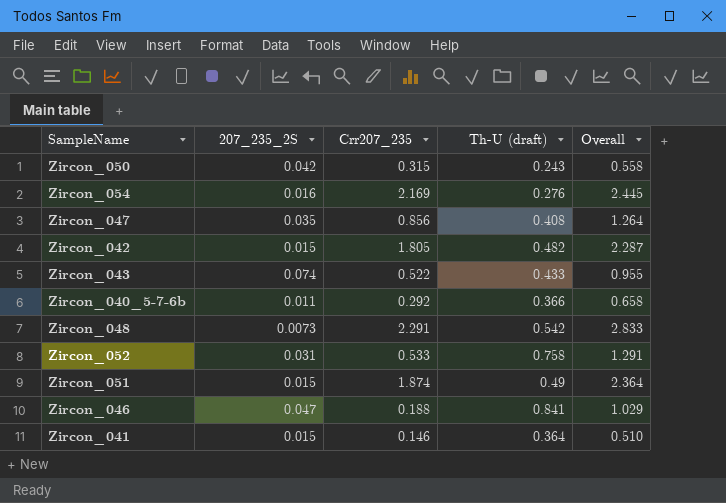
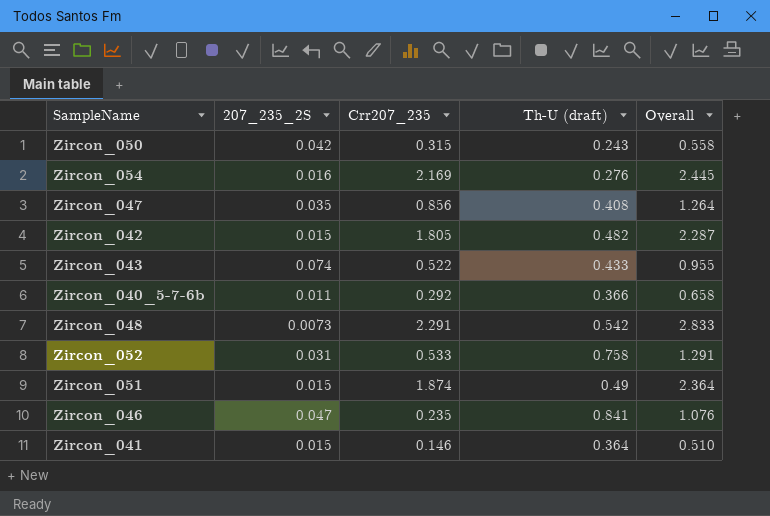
Zircon_046 | Crr207_235: 0.188 -> 0.235
Zircon_046 | Overall: 1.029 -> 1.076

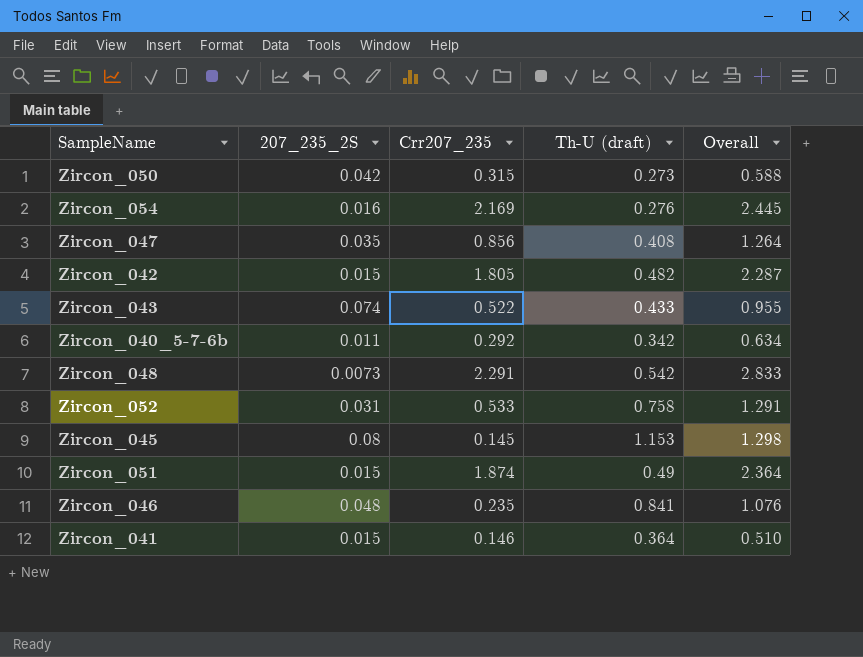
Zircon_050 | Th-U (draft): 0.243 -> 0.273
Zircon_050 | Overall: 0.558 -> 0.588
Zircon_040_5-7-6b | Th-U (draft): 0.366 -> 0.342
Zircon_040_5-7-6b | Overall: 0.658 -> 0.634
row Zircon_045: none -> 0.08 | 0.145 | 1.153 | 1.298
Zircon_046 | 207_235_2S: 0.047 -> 0.048

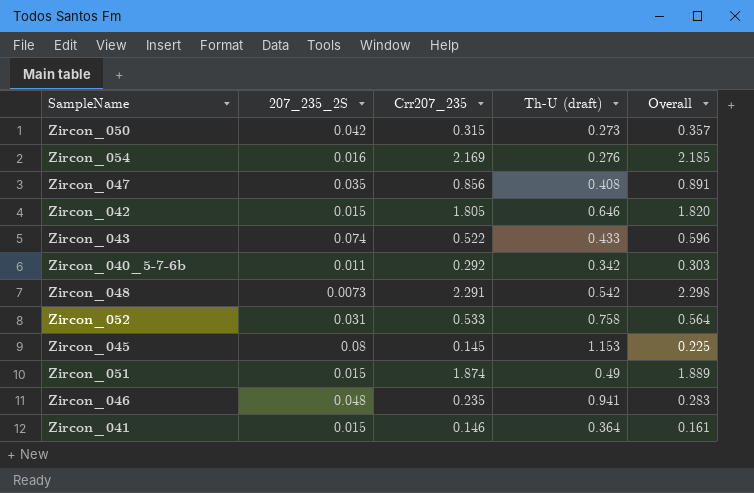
column Overall | formula: [Crr207_235] + [Th-U (draft)] -> [207_235_2S] + [Crr207_235]
Zircon_042 | Th-U (draft): 0.482 -> 0.646
Zircon_046 | Th-U (draft): 0.841 -> 0.941

